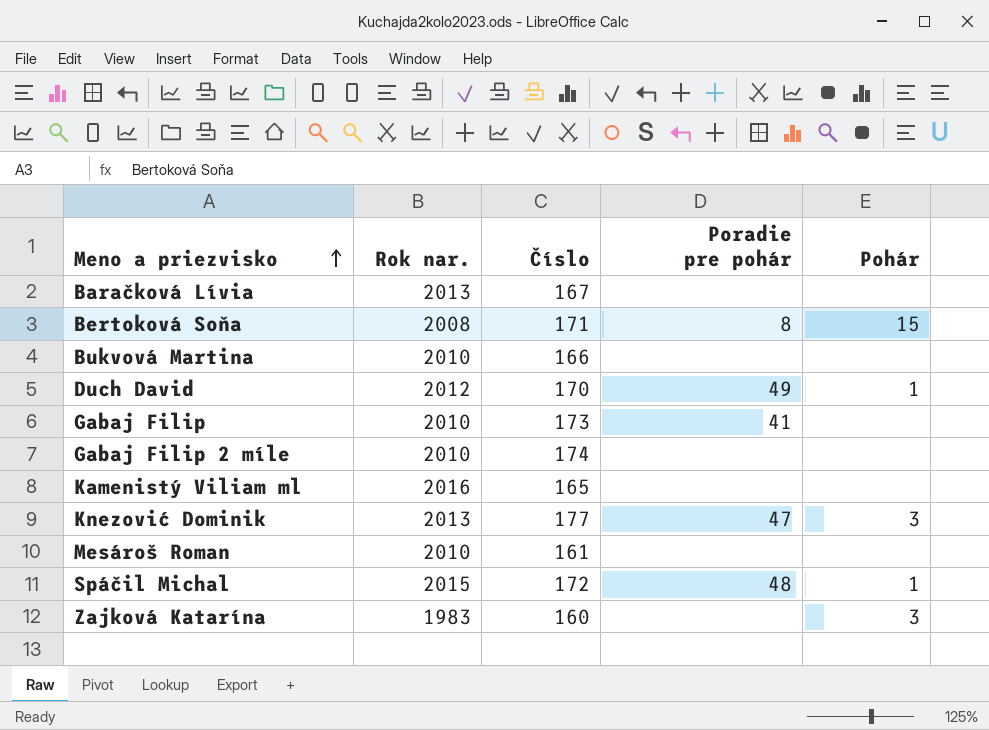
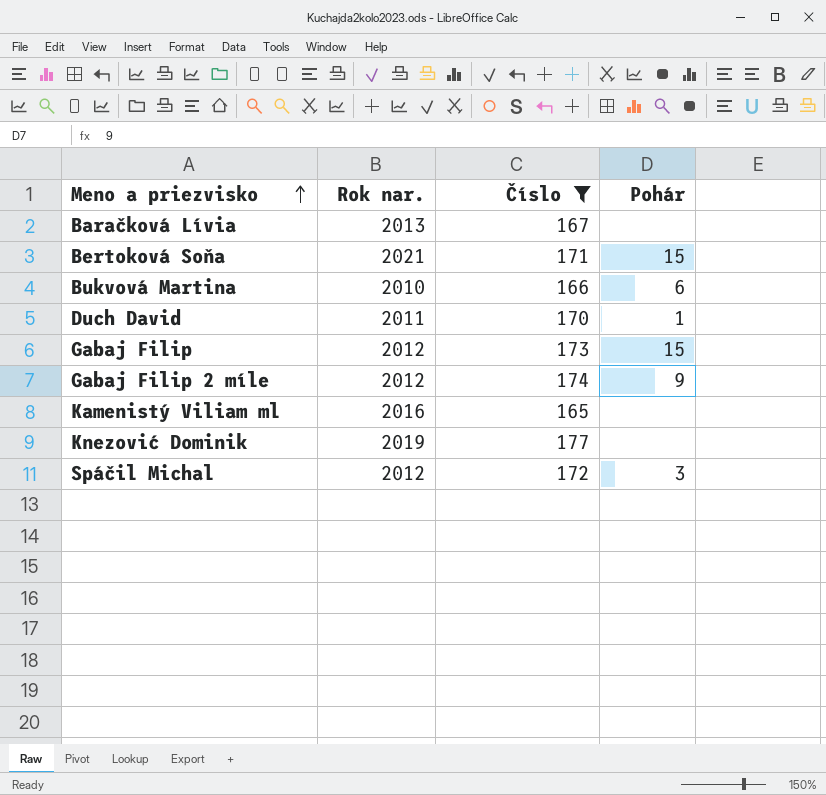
filter: none -> Číslo >= 165
column Poradie pre pohár | position: 4 -> none
Bertoková Soňa | Rok nar.: 2008 -> 2021
Bukvová Martina | Pohár: none -> 6
Duch David | Rok nar.: 2012 -> 2011
Gabaj Filip | Rok nar.: 2010 -> 2012
Gabaj Filip | Pohár: none -> 15
Gabaj Filip 2 míle | Rok nar.: 2010 -> 2012
Gabaj Filip 2 míle | Pohár: none -> 9
Knezović Dominik | Rok nar.: 2013 -> 2019
Knezović Dominik | Pohár: 3 -> none
Spáčil Michal | Rok nar.: 2015 -> 2012
Spáčil Michal | Pohár: 1 -> 3

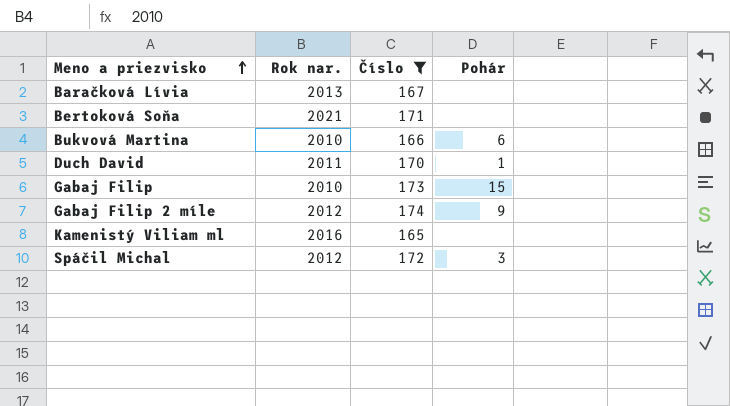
row Knezović Dominik: 2019 | 177 | none -> none
Bertoková Soňa | Pohár: 15 -> none
Gabaj Filip | Rok nar.: 2012 -> 2010

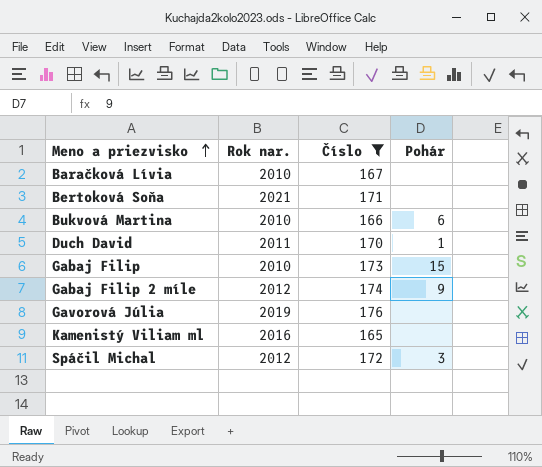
Baračková Lívia | Rok nar.: 2013 -> 2010
row Gavorová Júlia: none -> 2019 | 176 | none

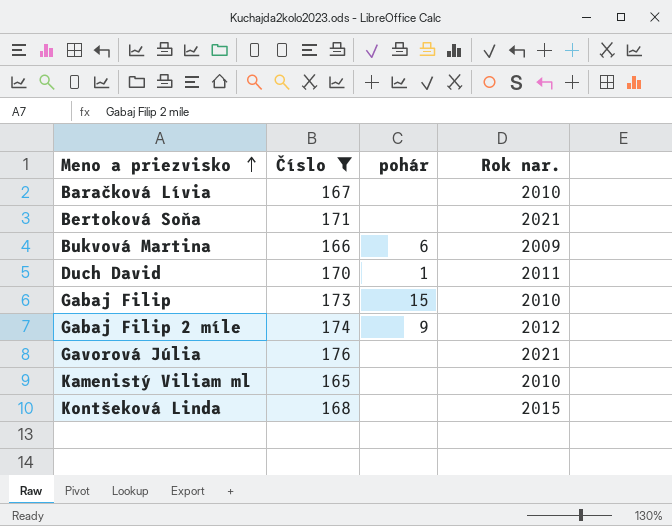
column name: Pohár -> pohár
column Rok nar. | position: 2 -> 4
row Spáčil Michal: 2012 | 172 | 3 -> none
Bukvová Martina | Rok nar.: 2010 -> 2009
Gavorová Júlia | Rok nar.: 2019 -> 2021
Kamenistý Viliam ml | Rok nar.: 2016 -> 2010
row Kontšeková Linda: none -> 168 | none | 2015

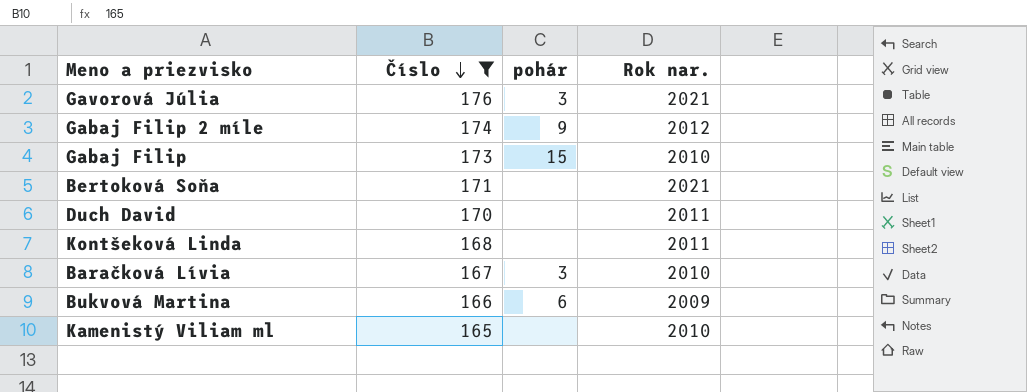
row order: Meno a priezvisko ascending -> Číslo descending
Gavorová Júlia | pohár: none -> 3
Duch David | pohár: 1 -> none
Kontšeková Linda | Rok nar.: 2015 -> 2011
Baračková Lívia | pohár: none -> 3

